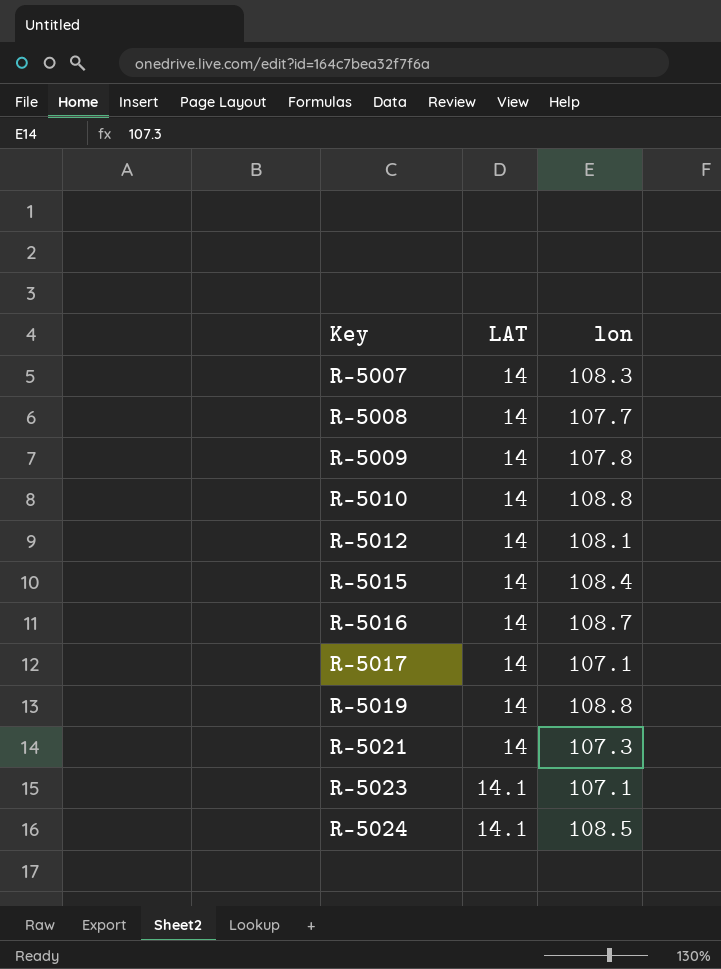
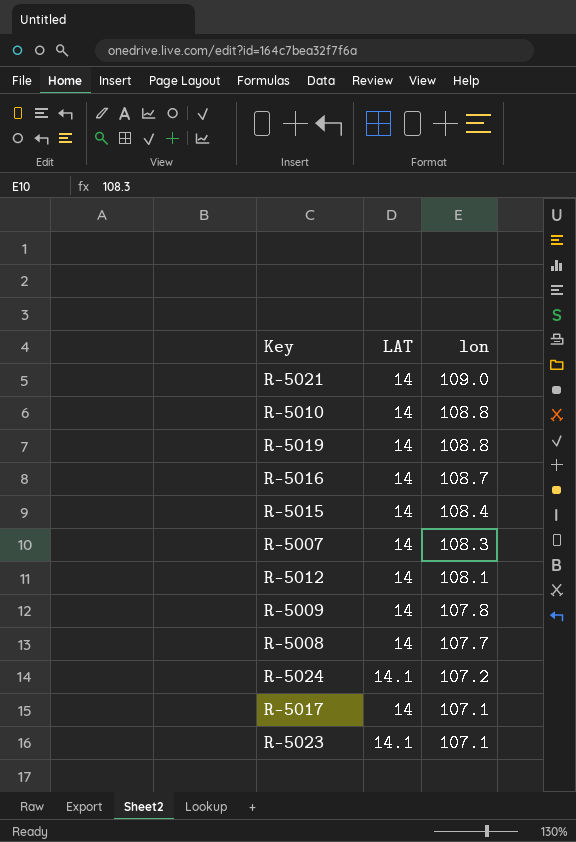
row order: Key ascending -> lon descending
R-5021 | lon: 107.3 -> 109.0
R-5024 | lon: 108.5 -> 107.2

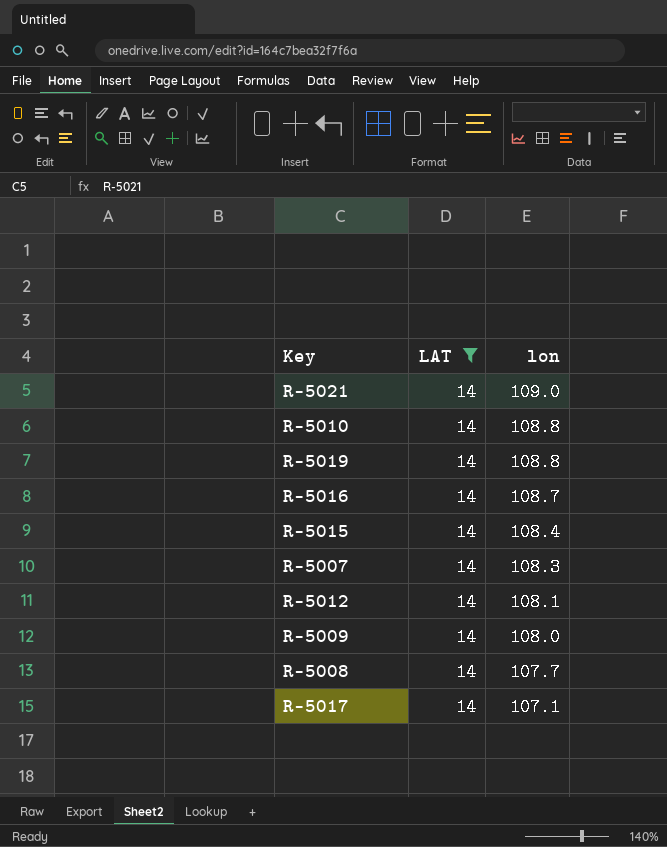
filter: none -> LAT = 14
R-5009 | lon: 107.8 -> 108.0

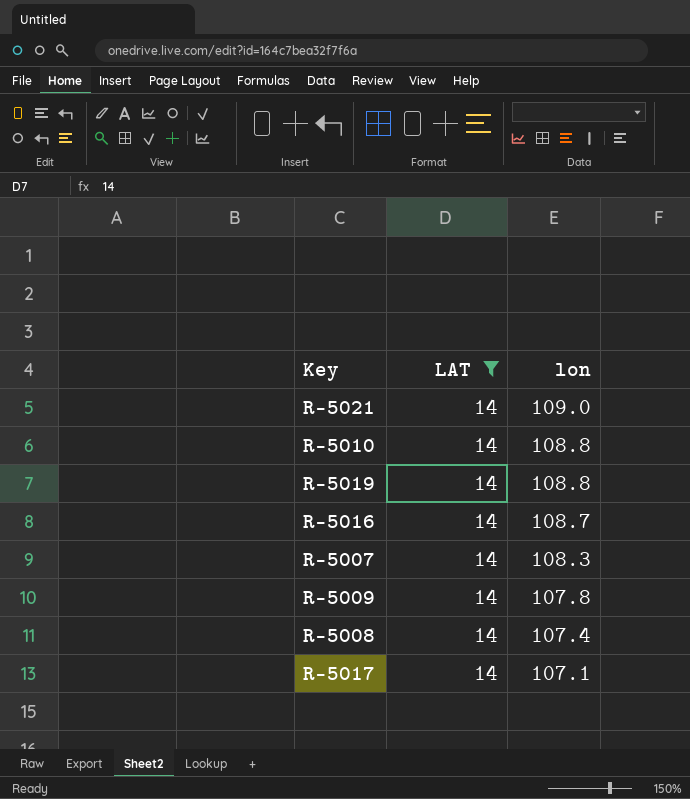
row R-5015: 14 | 108.4 -> none
row R-5012: 14 | 108.1 -> none
R-5009 | lon: 108.0 -> 107.8
R-5008 | lon: 107.7 -> 107.4

